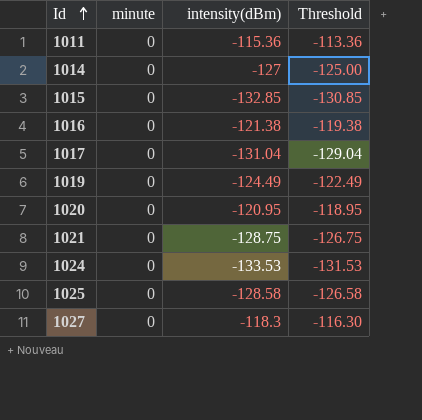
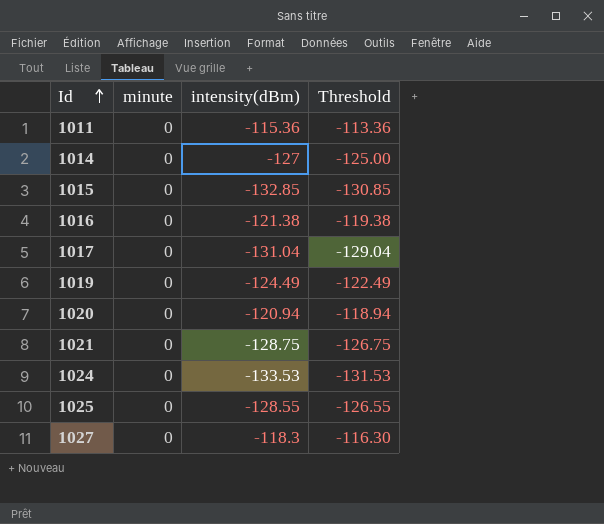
1020 | intensity(dBm): -120.95 -> -120.94
1020 | Threshold: -118.95 -> -118.94
1025 | intensity(dBm): -128.58 -> -128.55
1025 | Threshold: -126.58 -> -126.55

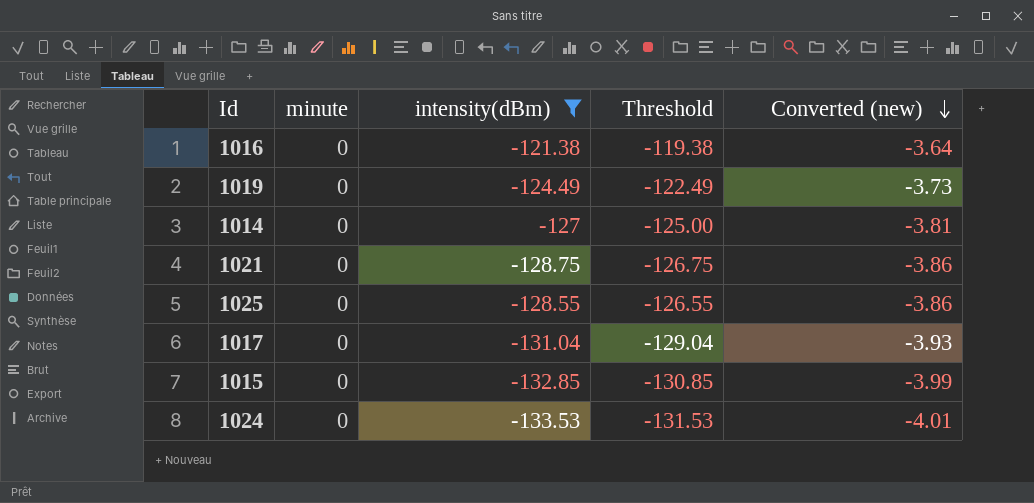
filter: none -> intensity(dBm) <= -121.38
row order: Id ascending -> Converted (new) descending
column Converted (new) | formula: none -> [intensity(dBm)] * 0.03

